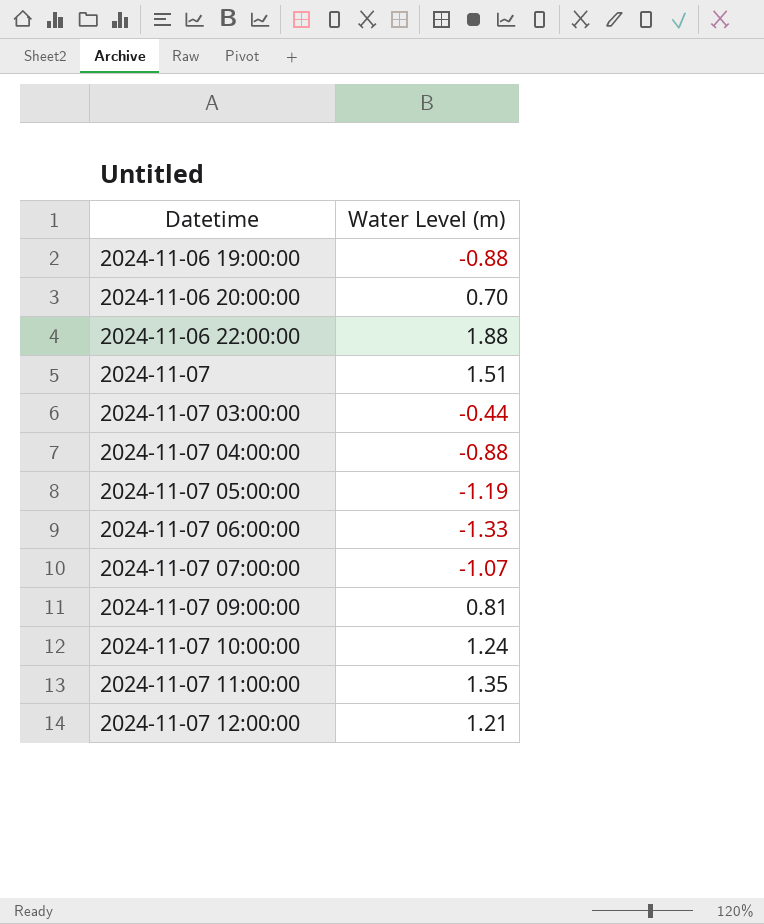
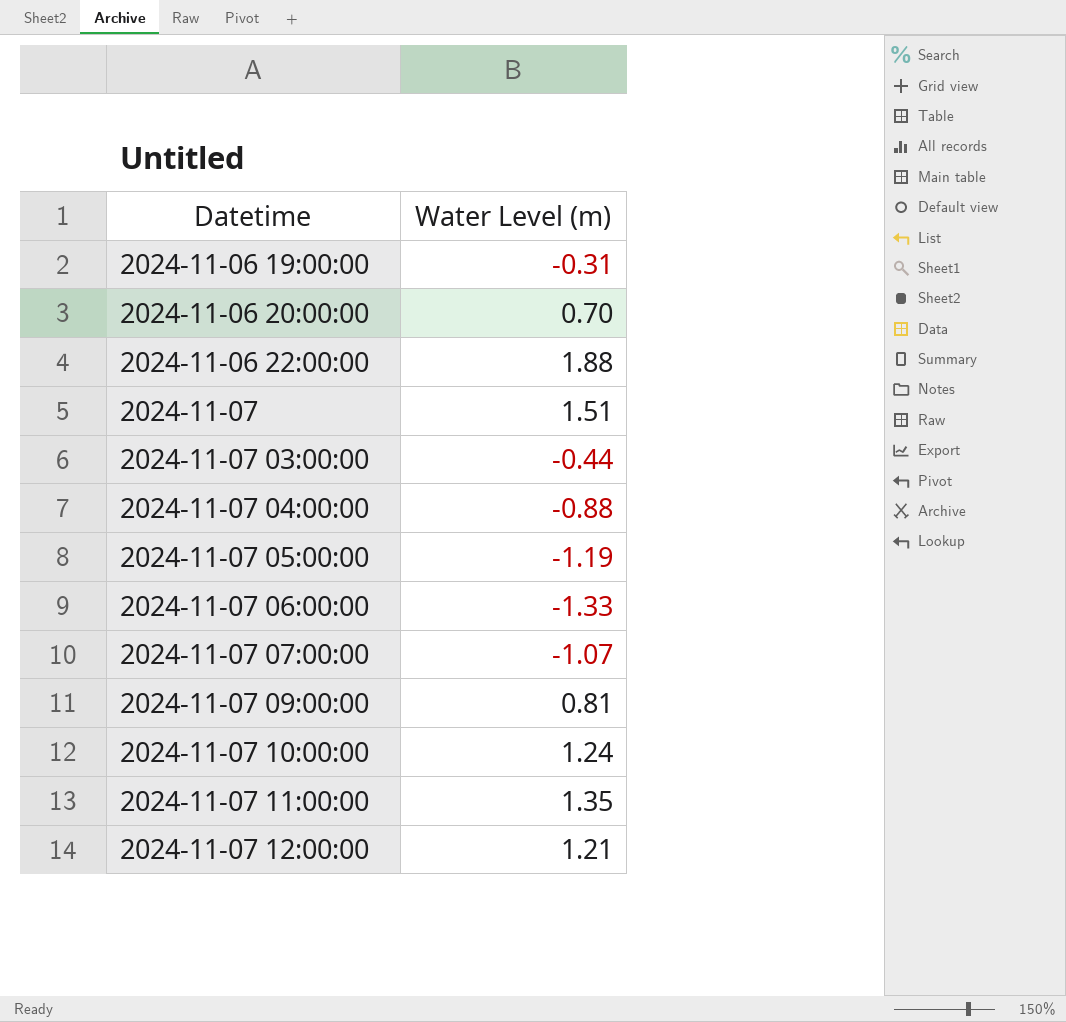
2024-11-06 19:00:00 | Water Level (m): -0.88 -> -0.31

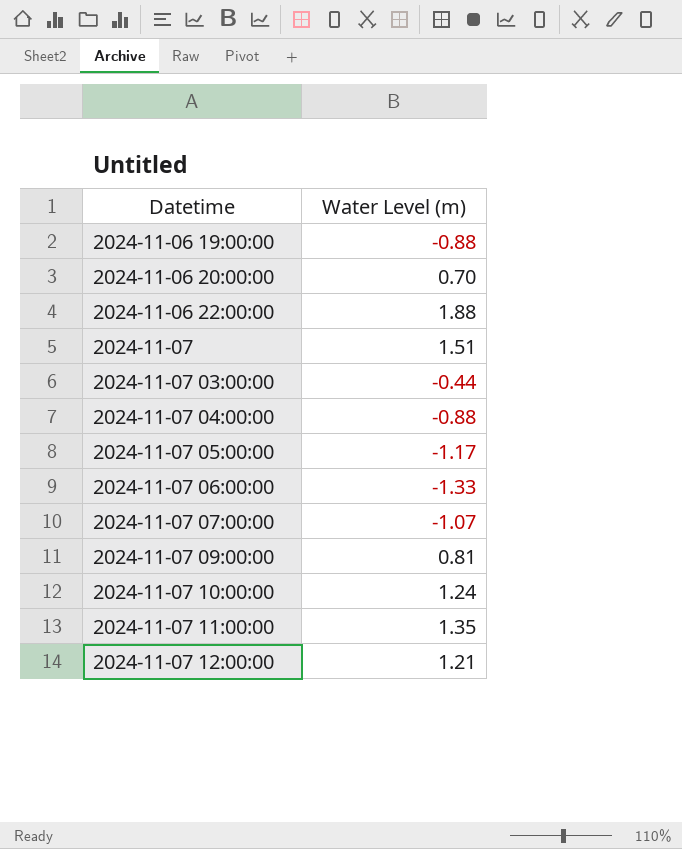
2024-11-06 19:00:00 | Water Level (m): -0.31 -> -0.88
2024-11-07 05:00:00 | Water Level (m): -1.19 -> -1.17

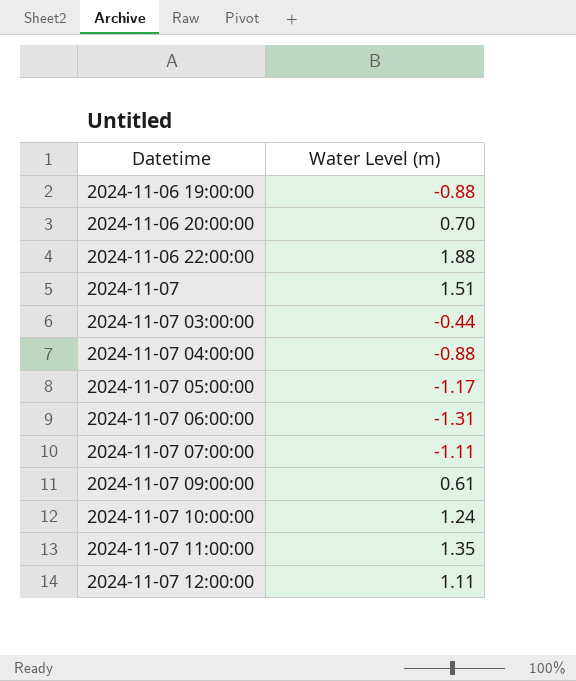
2024-11-07 06:00:00 | Water Level (m): -1.33 -> -1.31
2024-11-07 07:00:00 | Water Level (m): -1.07 -> -1.11
2024-11-07 09:00:00 | Water Level (m): 0.81 -> 0.61
2024-11-07 12:00:00 | Water Level (m): 1.21 -> 1.11

